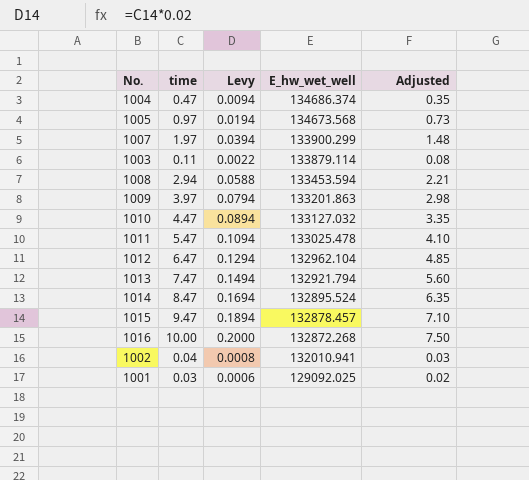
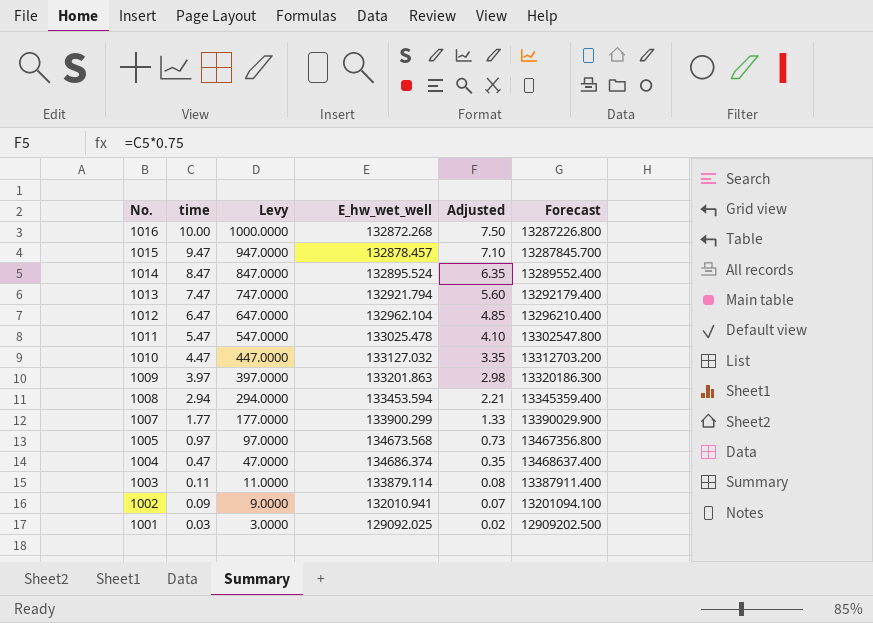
row order: E_hw_wet_well descending -> No. descending
column Levy | formula: [time] * 0.02 -> [time] * 100
column Forecast | formula: none -> [E_hw_wet_well] * 100
1007 | time: 1.97 -> 1.77
1007 | Adjusted: 1.48 -> 1.33
1002 | time: 0.04 -> 0.09
1002 | Adjusted: 0.03 -> 0.07

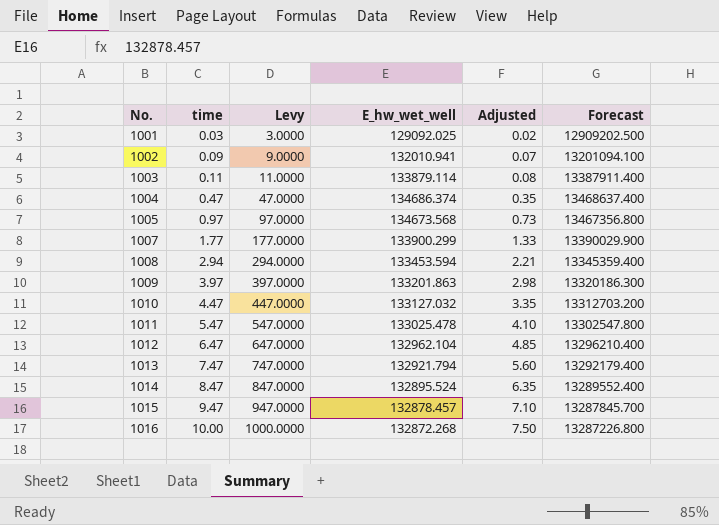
row order: No. descending -> No. ascending

